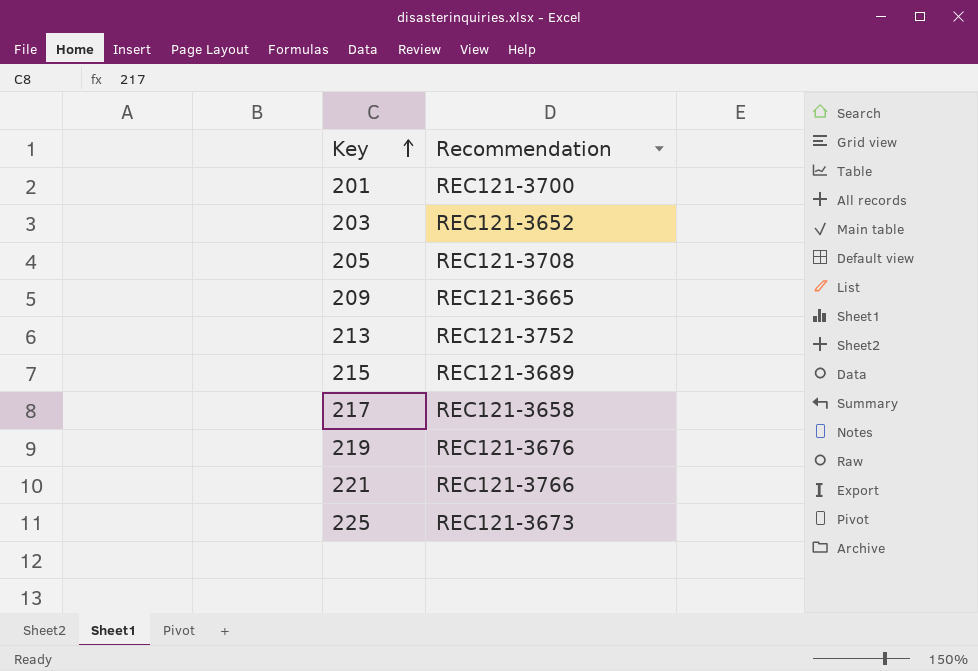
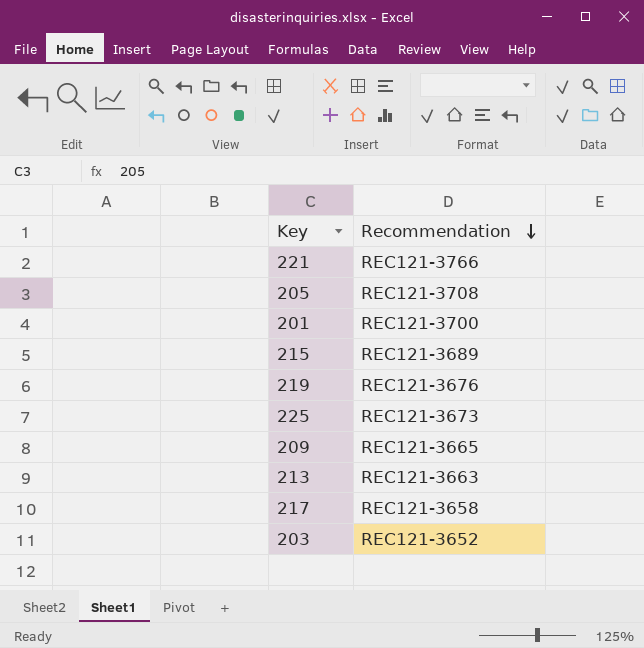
row order: Key ascending -> Recommendation descending
213 | Recommendation: REC121-3752 -> REC121-3663

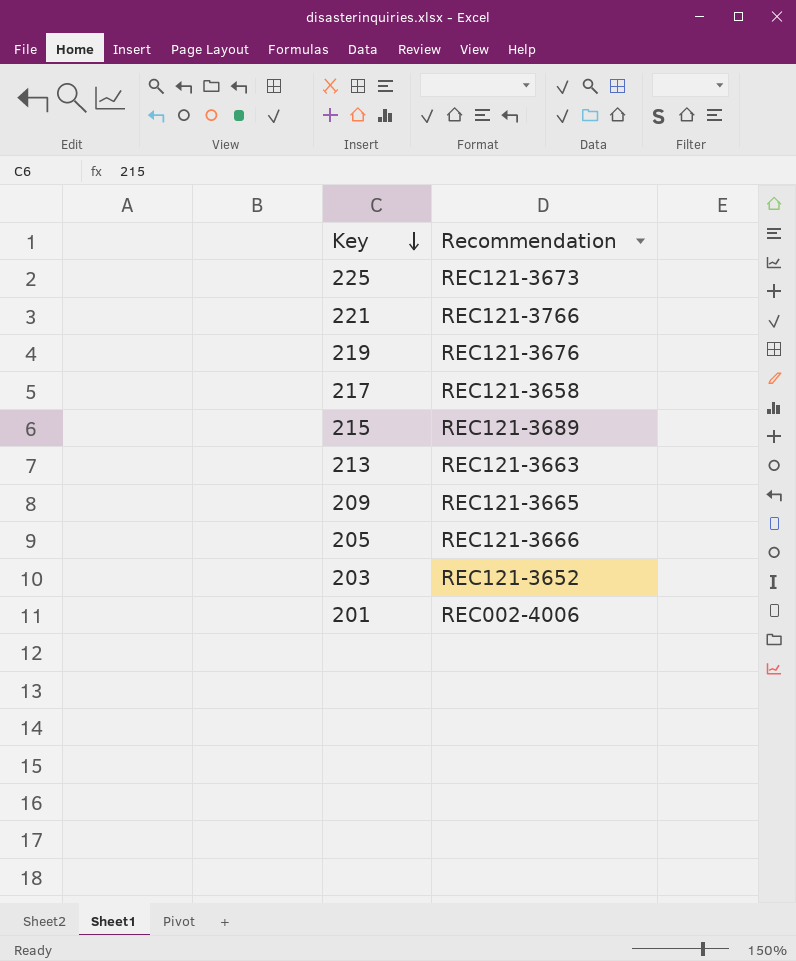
row order: Recommendation descending -> Key descending
205 | Recommendation: REC121-3708 -> REC121-3666
201 | Recommendation: REC121-3700 -> REC002-4006

